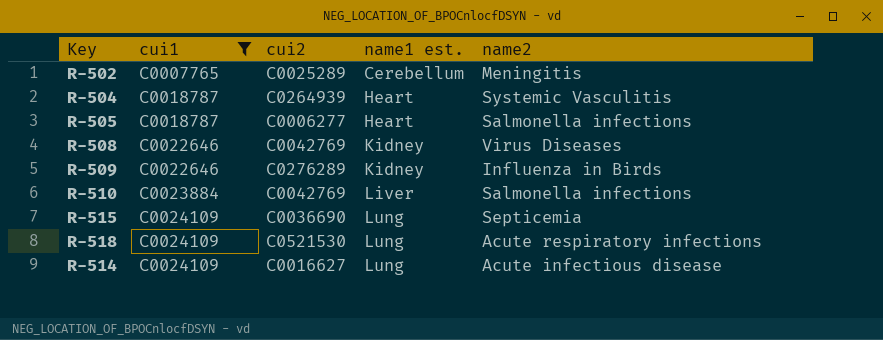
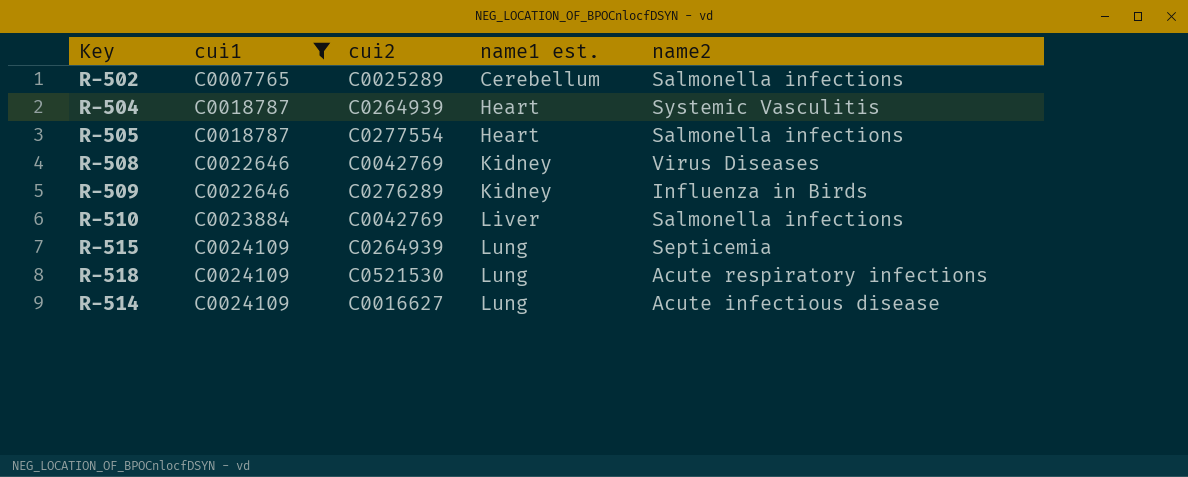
R-502 | name2: Meningitis -> Salmonella infections
R-505 | cui2: C0006277 -> C0277554
R-515 | cui2: C0036690 -> C0264939

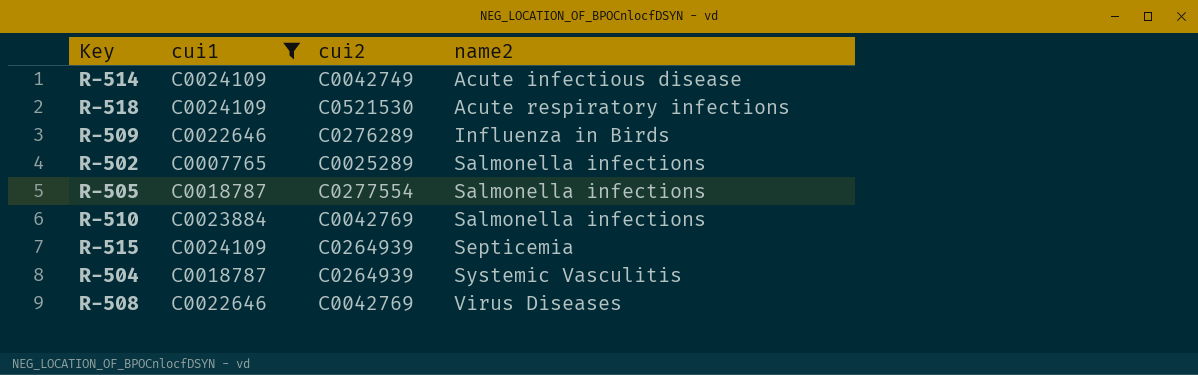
row order: cui1 ascending -> name2 ascending
column name1 est. | position: 4 -> none
R-514 | cui2: C0016627 -> C0042749

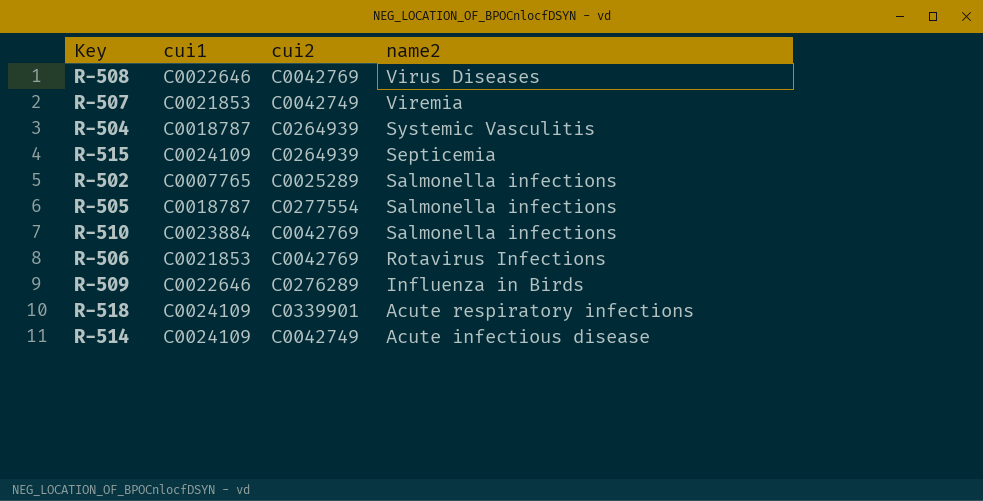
filter: cui1 != C0021853 -> none
row order: name2 ascending -> name2 descending
R-518 | cui2: C0521530 -> C0339901

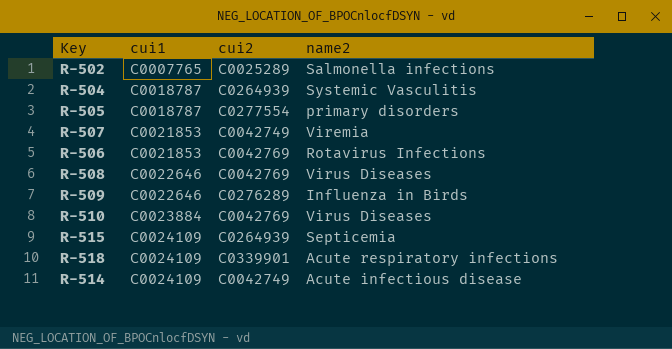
row order: name2 descending -> cui1 ascending
R-505 | name2: Salmonella infections -> primary disorders
R-510 | name2: Salmonella infections -> Virus Diseases

